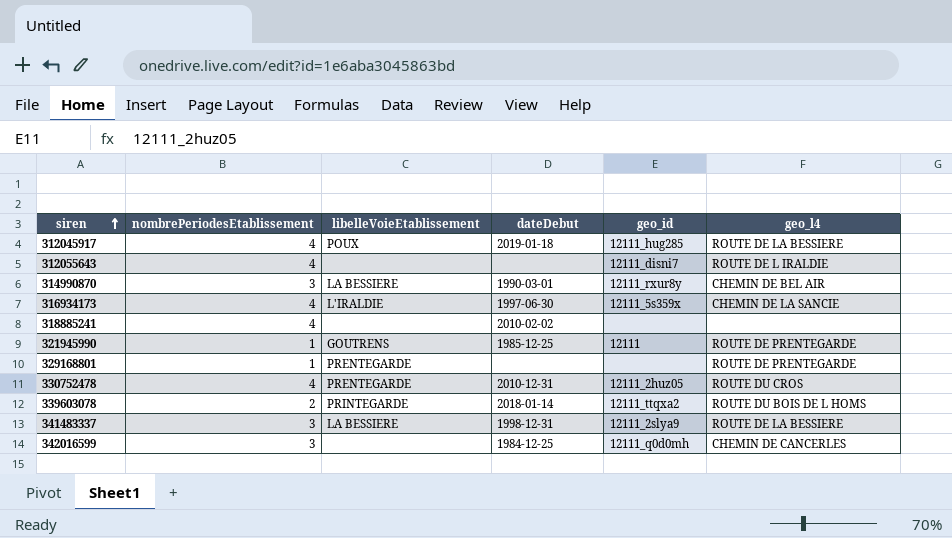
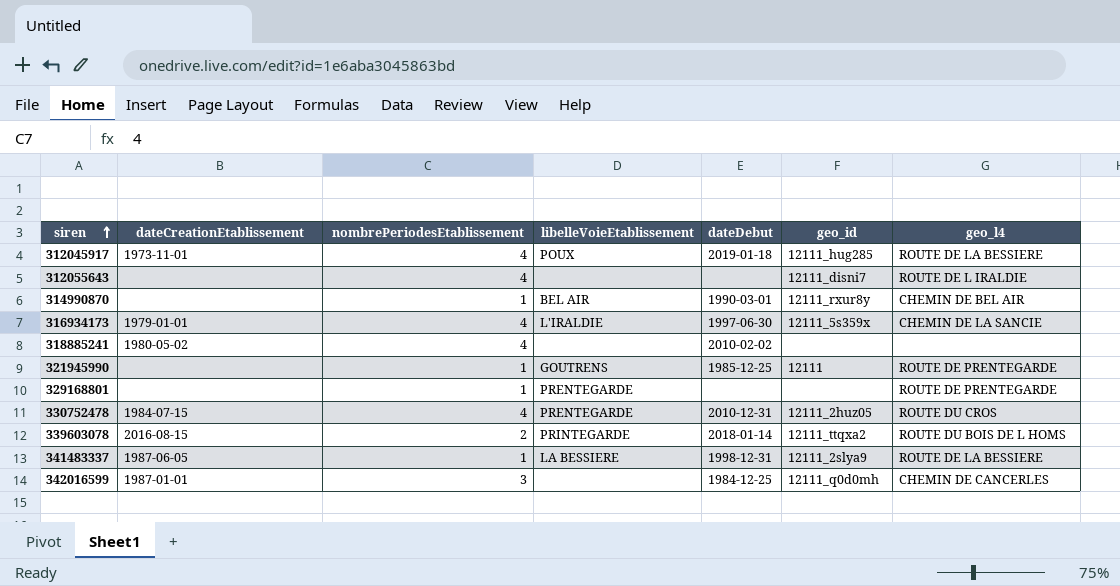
column dateCreationEtablissement | position: none -> 2
314990870 | nombrePeriodesEtablissement: 3 -> 1
314990870 | libelleVoieEtablissement: LA BESSIERE -> BEL AIR
341483337 | nombrePeriodesEtablissement: 3 -> 1

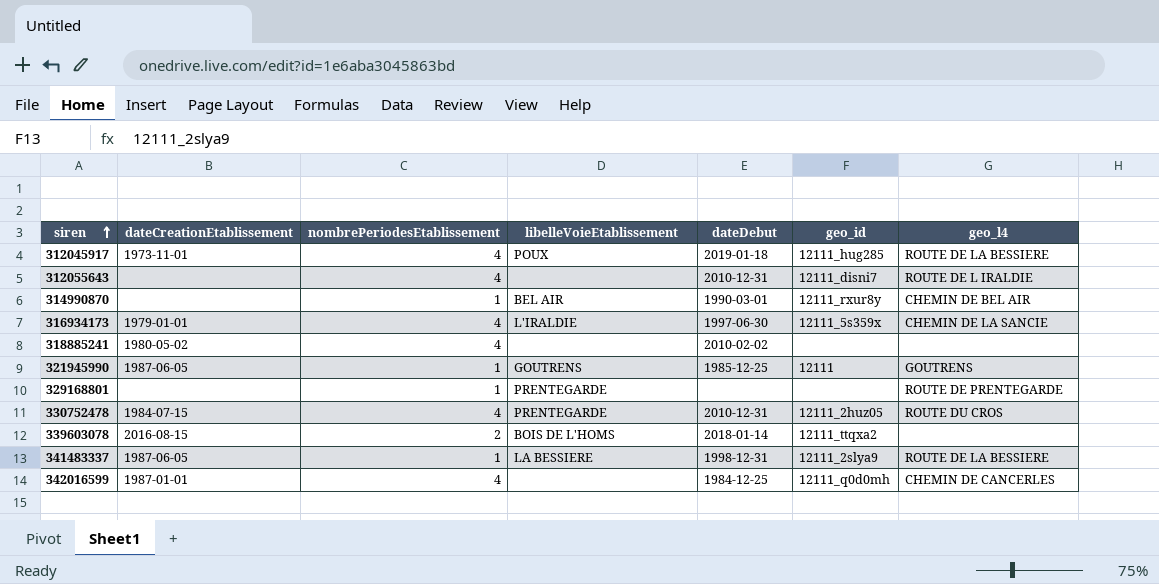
312055643 | dateDebut: none -> 2010-12-31
321945990 | dateCreationEtablissement: none -> 1987-06-05
321945990 | geo_l4: ROUTE DE PRENTEGARDE -> GOUTRENS
339603078 | libelleVoieEtablissement: PRINTEGARDE -> BOIS DE L'HOMS
339603078 | geo_l4: ROUTE DU BOIS DE L HOMS -> none
342016599 | nombrePeriodesEtablissement: 3 -> 4

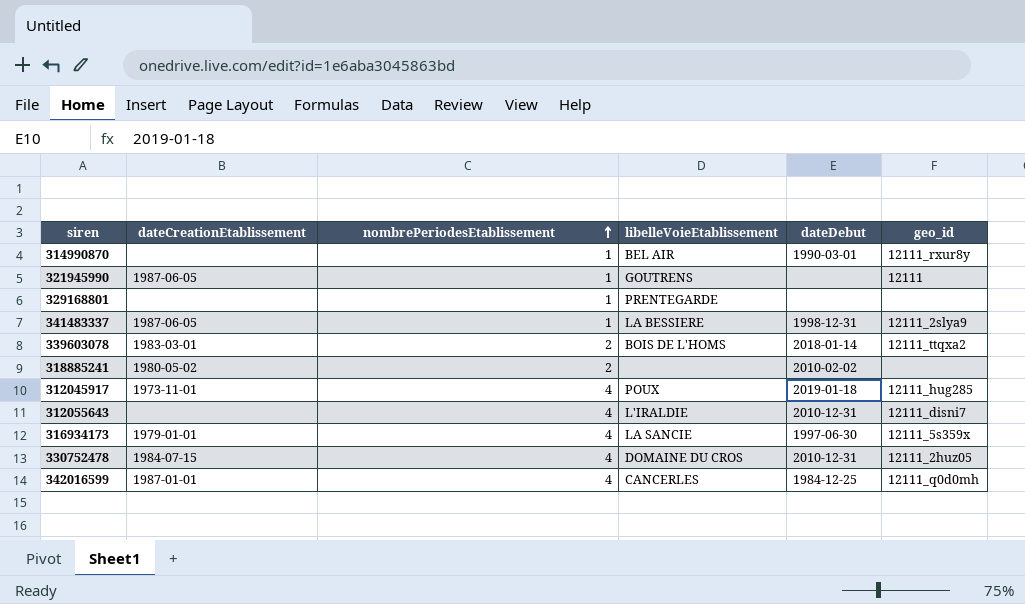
row order: siren ascending -> nombrePeriodesEtablissement ascending
column geo_l4 | position: 7 -> none
321945990 | dateDebut: 1985-12-25 -> none
339603078 | dateCreationEtablissement: 2016-08-15 -> 1983-03-01
318885241 | nombrePeriodesEtablissement: 4 -> 2
312055643 | libelleVoieEtablissement: none -> L'IRALDIE
316934173 | libelleVoieEtablissement: L'IRALDIE -> LA SANCIE
330752478 | libelleVoieEtablissement: PRENTEGARDE -> DOMAINE DU CROS
342016599 | libelleVoieEtablissement: none -> CANCERLES

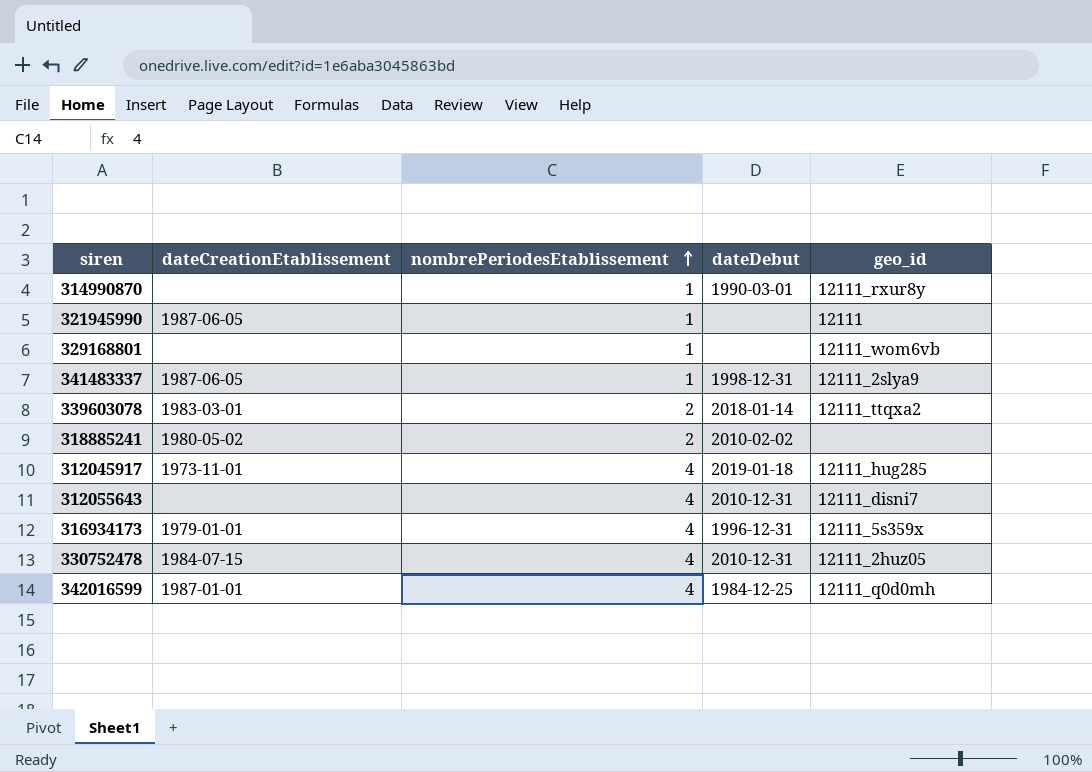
column libelleVoieEtablissement | position: 4 -> none
329168801 | geo_id: none -> 12111_wom6vb
316934173 | dateDebut: 1997-06-30 -> 1996-12-31

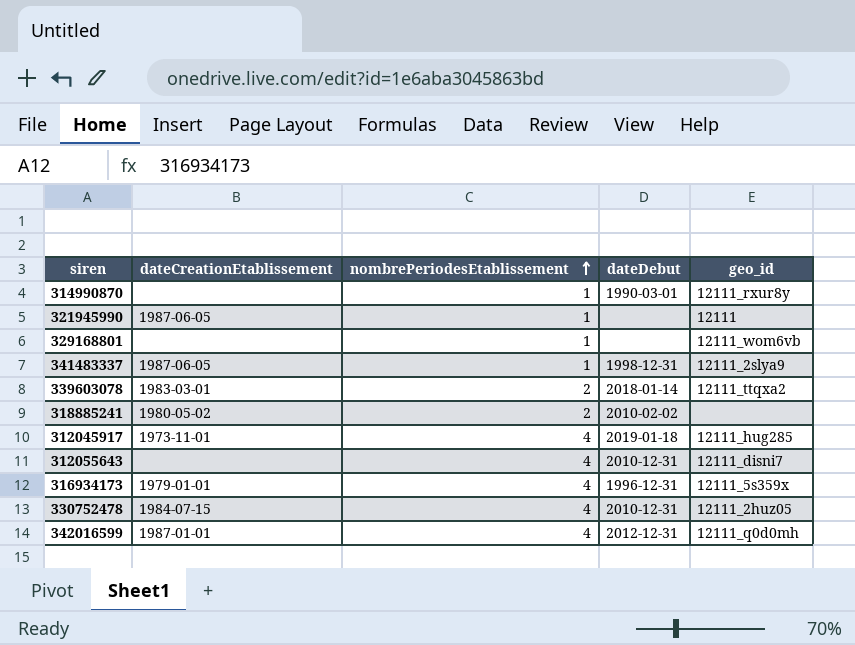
342016599 | dateDebut: 1984-12-25 -> 2012-12-31

